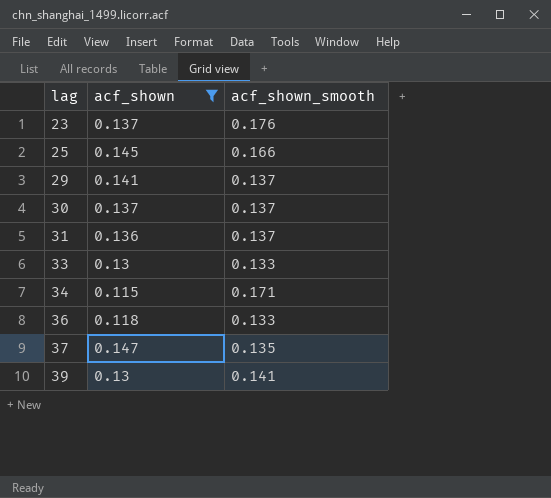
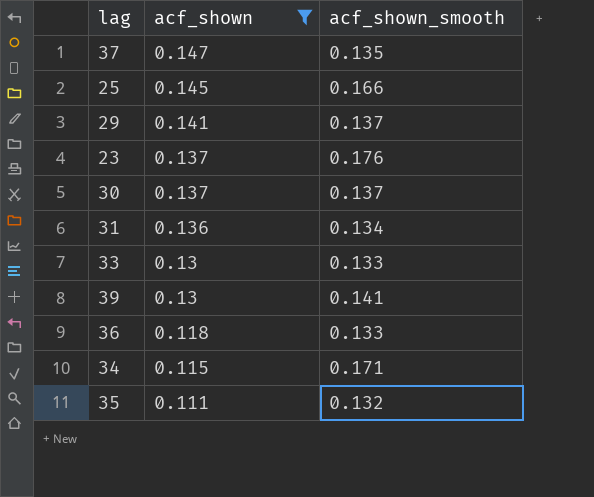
row order: lag ascending -> acf_shown descending
31 | acf_shown_smooth: 0.137 -> 0.134
row 35: none -> 0.111 | 0.132

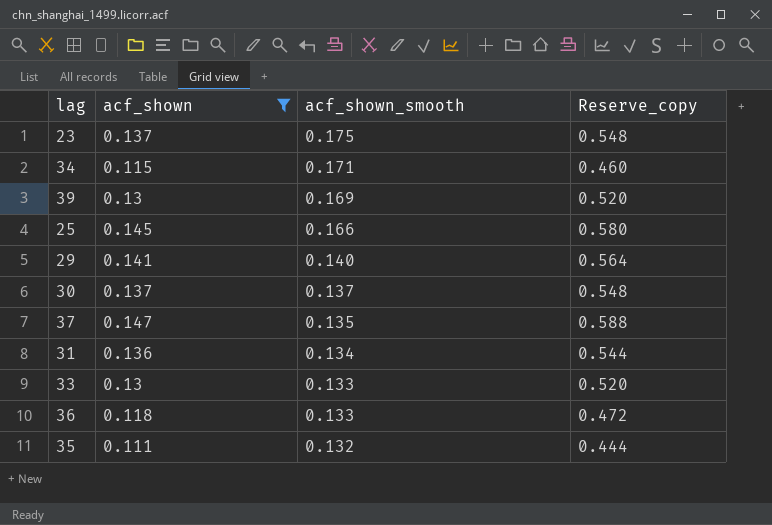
row order: acf_shown descending -> acf_shown_smooth descending
column Reserve_copy | formula: none -> [acf_shown] * 4
23 | acf_shown_smooth: 0.176 -> 0.175
39 | acf_shown_smooth: 0.141 -> 0.169
29 | acf_shown_smooth: 0.137 -> 0.140

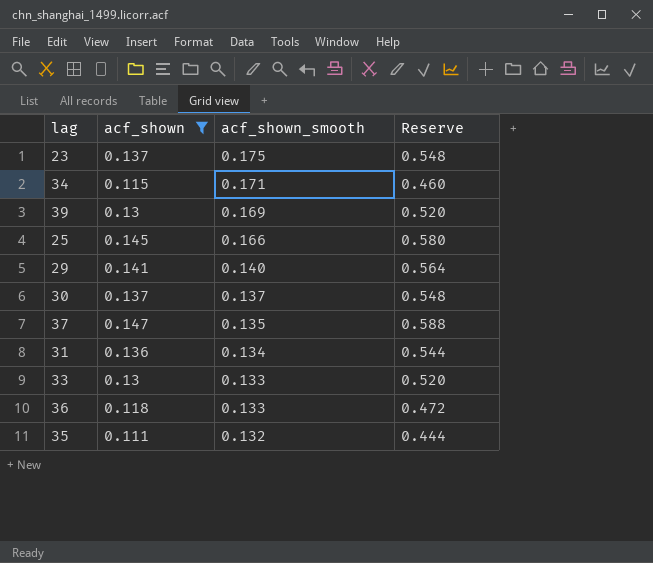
column name: Reserve_copy -> Reserve

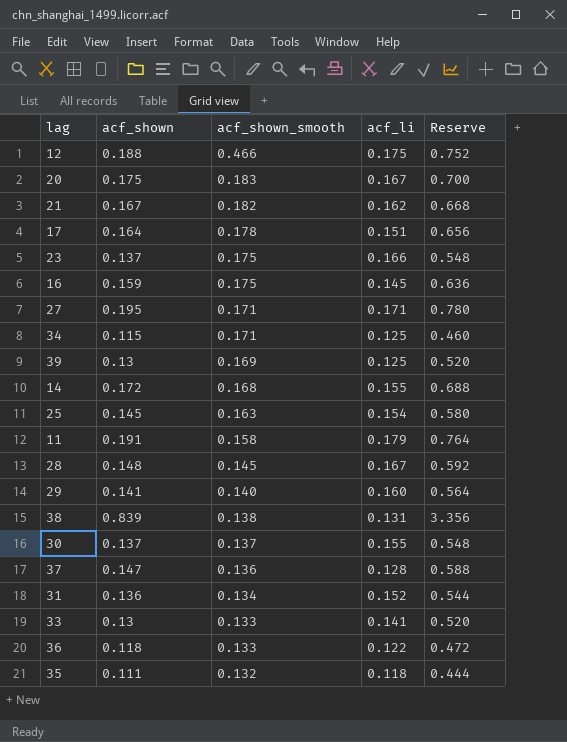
filter: acf_shown <= 0.147 -> none
column acf_li | position: none -> 4
25 | acf_shown_smooth: 0.166 -> 0.163
37 | acf_shown_smooth: 0.135 -> 0.136

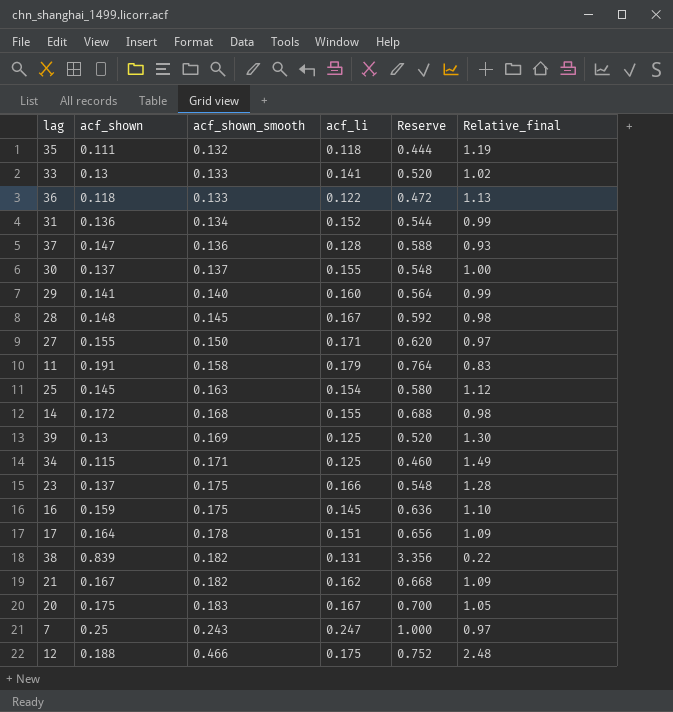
row order: acf_shown_smooth descending -> acf_shown_smooth ascending
column Relative_final | formula: none -> [acf_shown_smooth] / [acf_shown]
27 | acf_shown: 0.195 -> 0.155
27 | acf_shown_smooth: 0.171 -> 0.150
27 | Reserve: 0.780 -> 0.620
38 | acf_shown_smooth: 0.138 -> 0.182
row 7: none -> 0.25 | 0.243 | 0.247 | 1.000 | 0.97

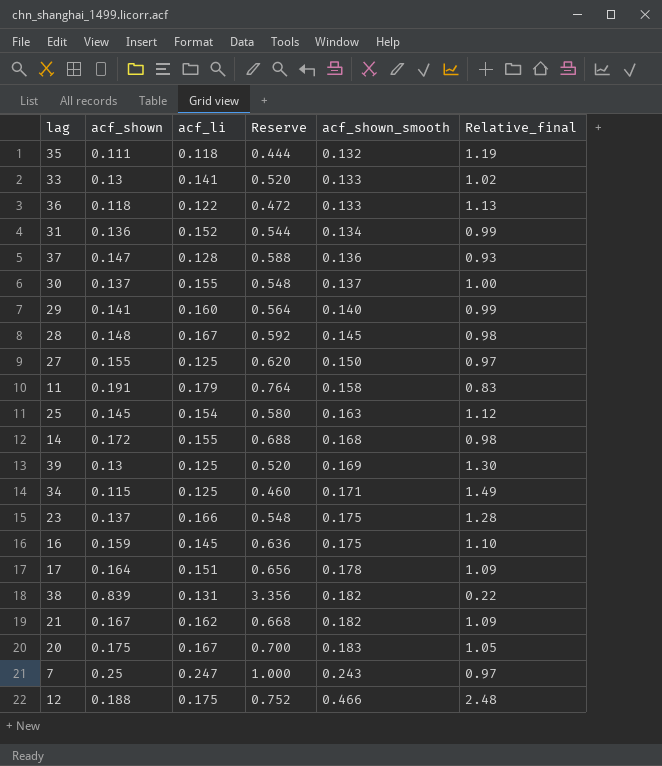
column acf_shown_smooth | position: 3 -> 5
27 | acf_li: 0.171 -> 0.125

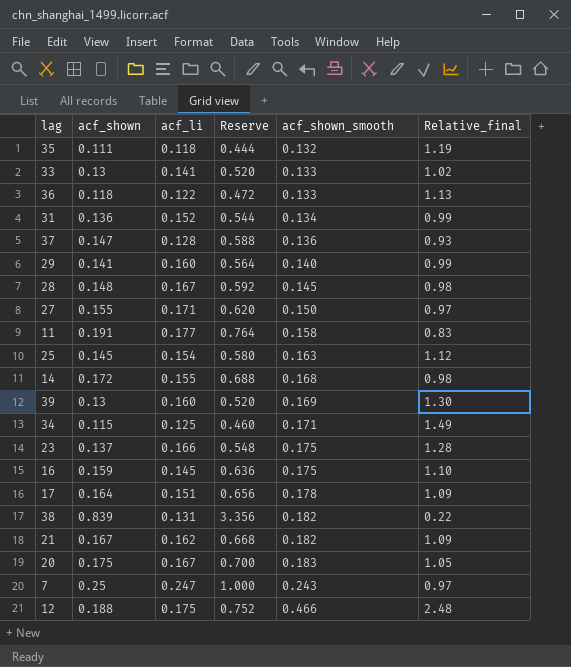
row 30: 0.137 | 0.155 | 0.548 | 0.137 | 1.00 -> none
27 | acf_li: 0.125 -> 0.171
11 | acf_li: 0.179 -> 0.177
39 | acf_li: 0.125 -> 0.160

